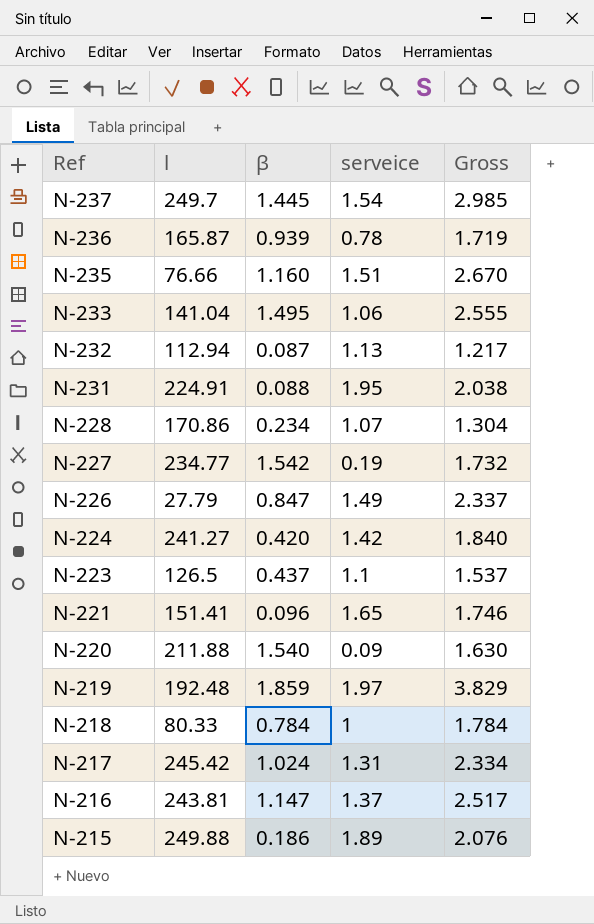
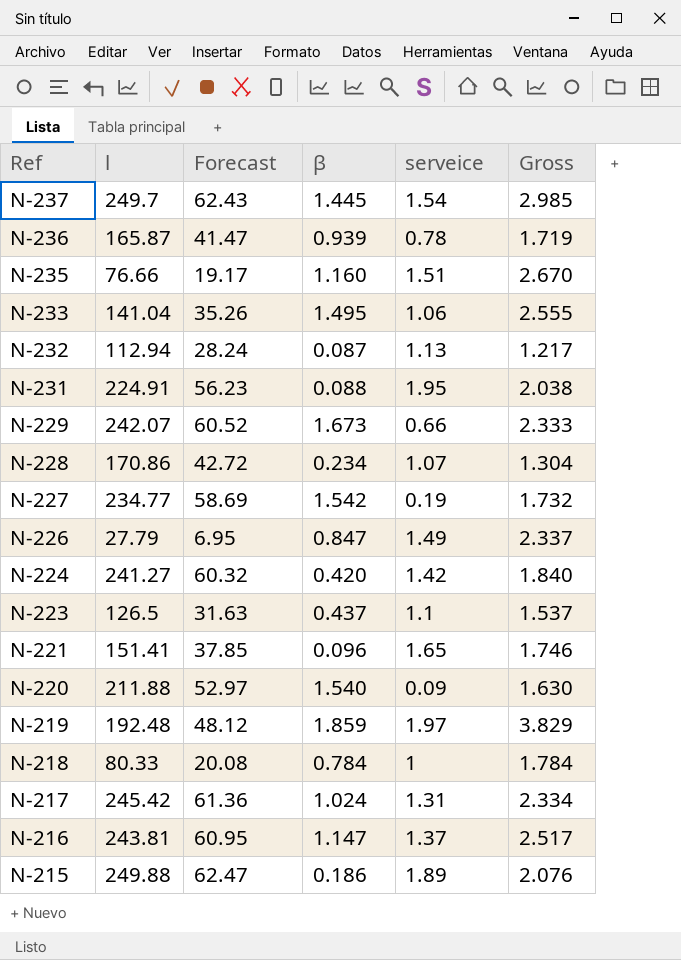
column Forecast | formula: none -> [l] * 0.25
row N-229: none -> 242.07 | 60.52 | 1.673 | 0.66 | 2.333

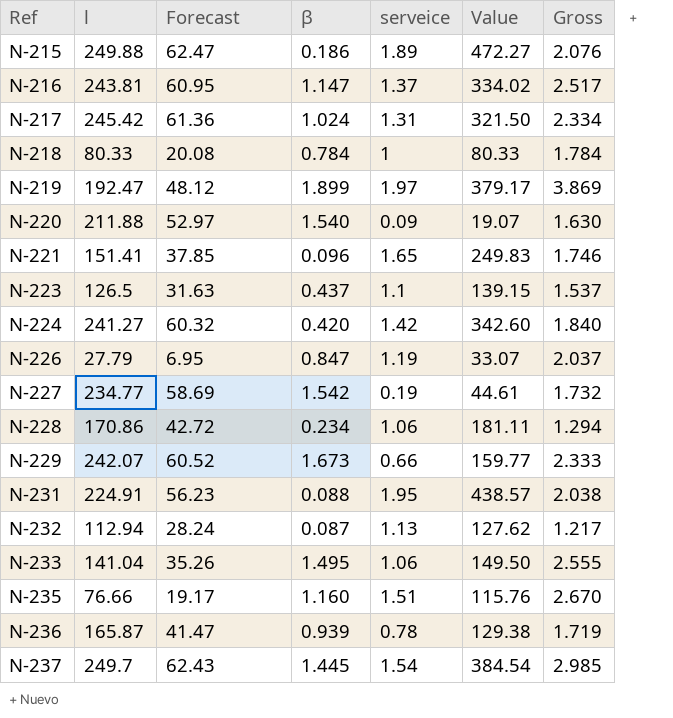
row order: Ref descending -> Ref ascending
column Value | formula: none -> [l] * [serveice]
N-219 | l: 192.48 -> 192.47
N-219 | β: 1.859 -> 1.899
N-219 | Gross: 3.829 -> 3.869
N-226 | serveice: 1.49 -> 1.19
N-226 | Gross: 2.337 -> 2.037
N-228 | serveice: 1.07 -> 1.06
N-228 | Gross: 1.304 -> 1.294

